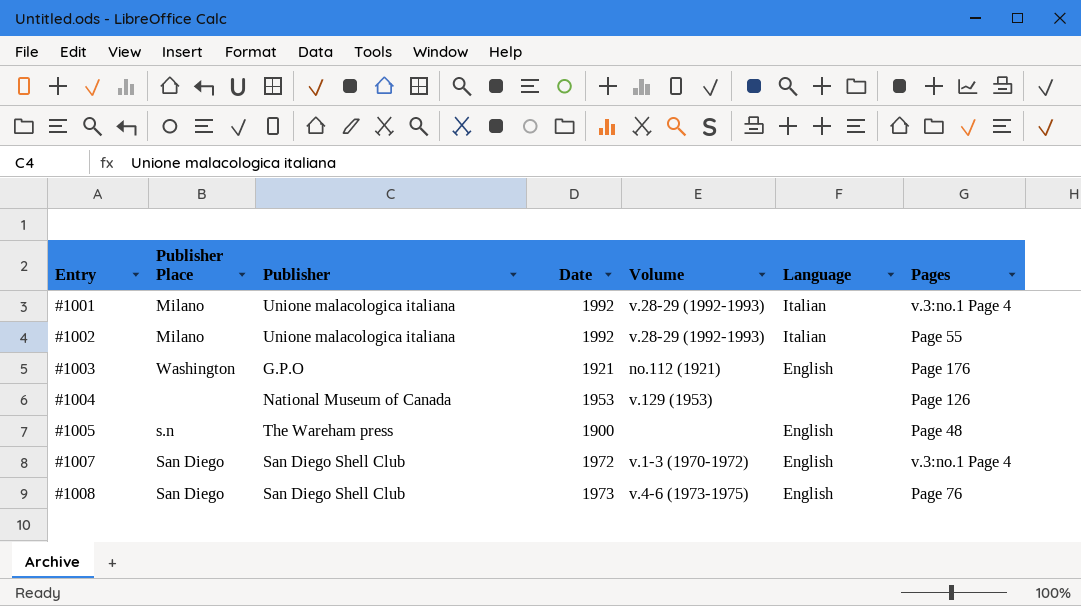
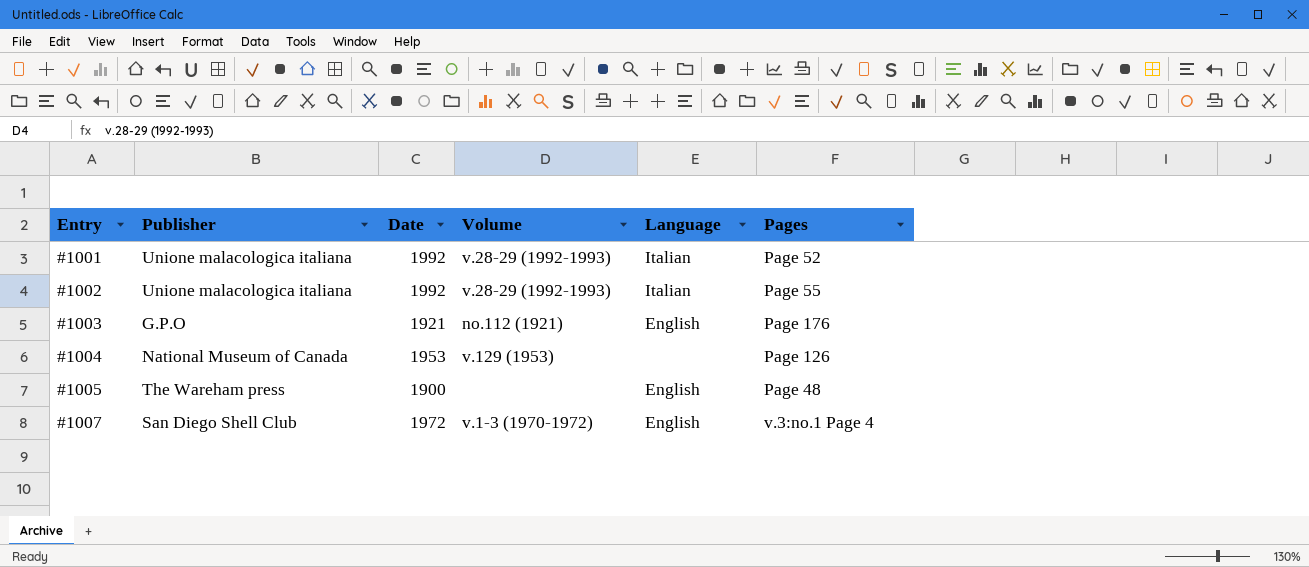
column Publisher Place | position: 2 -> none
row #1008: San Diego | San Diego Shell Club | 1973 | v.4-6 (1973-1975) | English | Page 76 -> none
#1001 | Pages: v.3:no.1 Page 4 -> Page 52

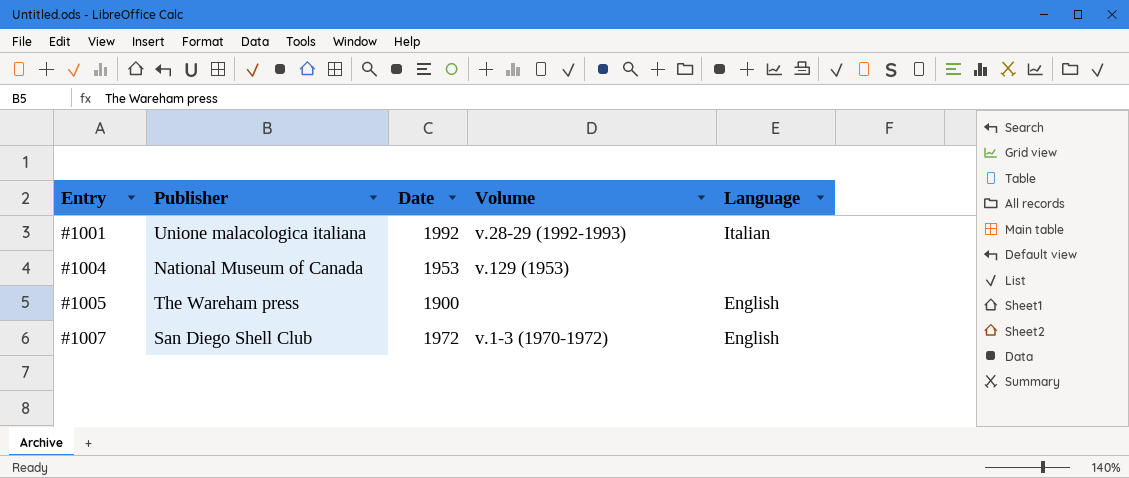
column Pages | position: 6 -> none
row #1002: Unione malacologica italiana | 1992 | v.28-29 (1992-1993) | Italian | Page 55 -> none
row #1003: G.P.O | 1921 | no.112 (1921) | English | Page 176 -> none

